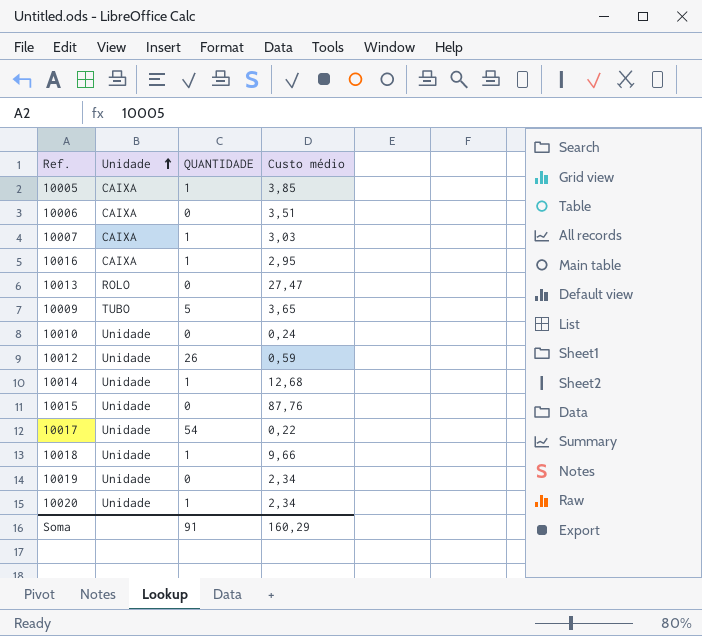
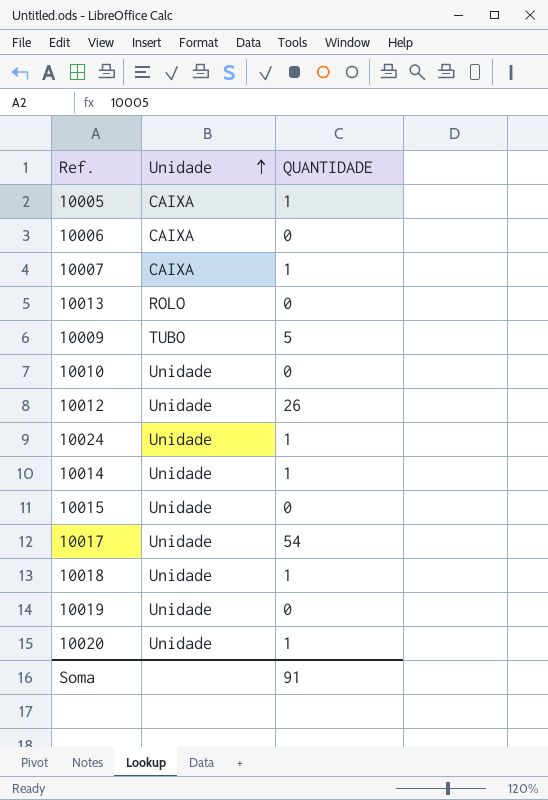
column Custo médio | position: 4 -> none
row 10016: CAIXA | 1 | 2,95 -> none
row 10024: none -> Unidade | 1

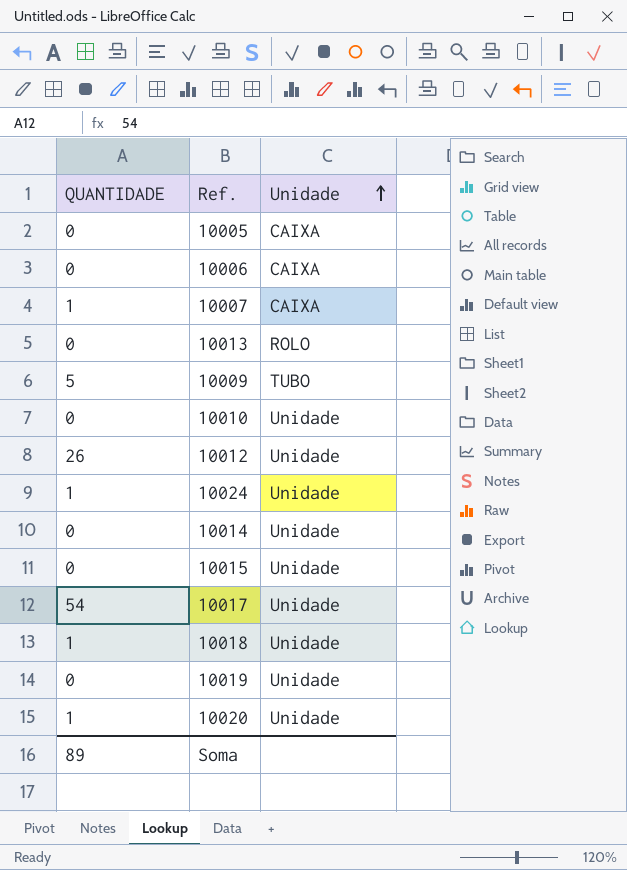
column QUANTIDADE | position: 3 -> 1
10005 | QUANTIDADE: 1 -> 0
10014 | QUANTIDADE: 1 -> 0
Soma | QUANTIDADE: 91 -> 89

